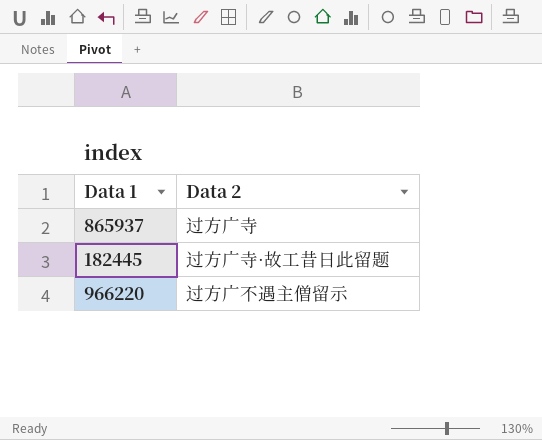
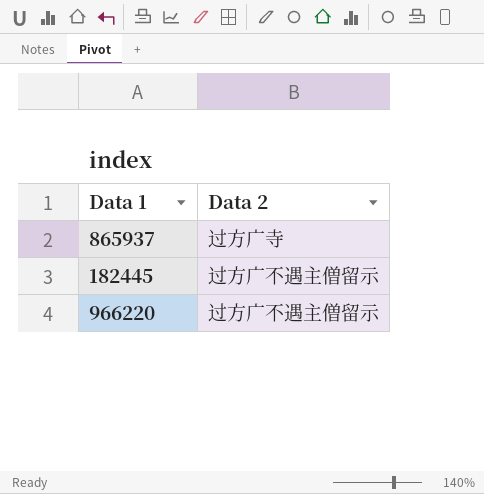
182445 | Data 2: 过方广寺·故工昔日此留题 -> 过方广不遇主僧留示

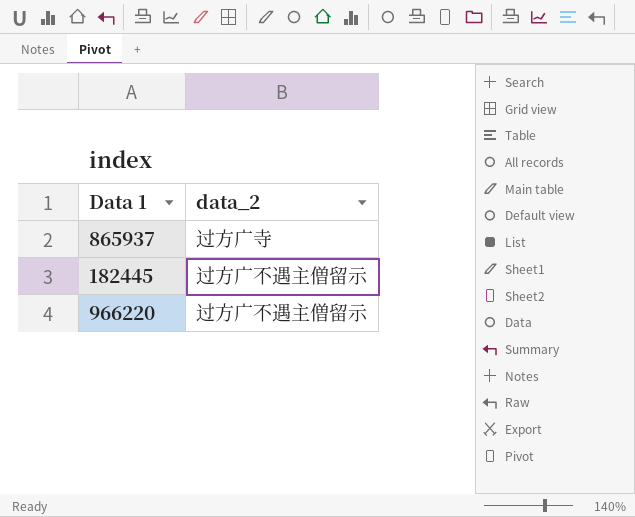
column name: Data 2 -> data_2

